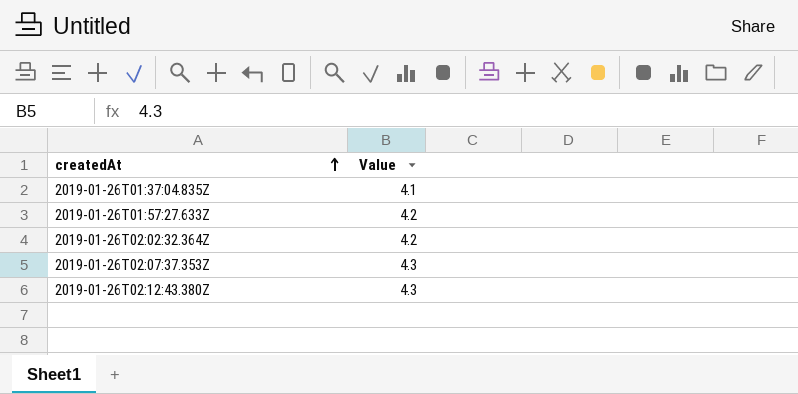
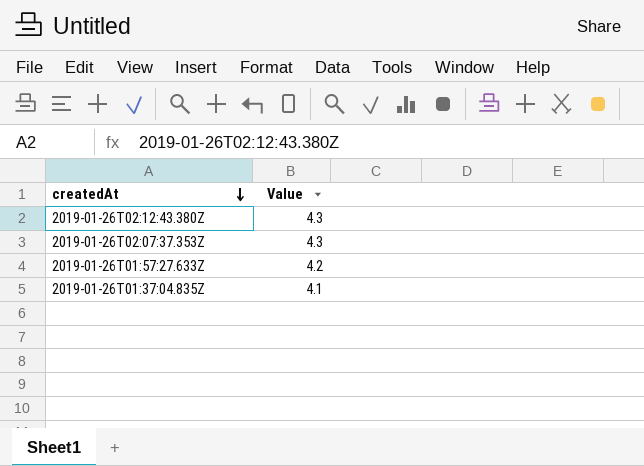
row order: createdAt ascending -> createdAt descending
row 2019-01-26T02:02:32.364Z: 4.2 -> none

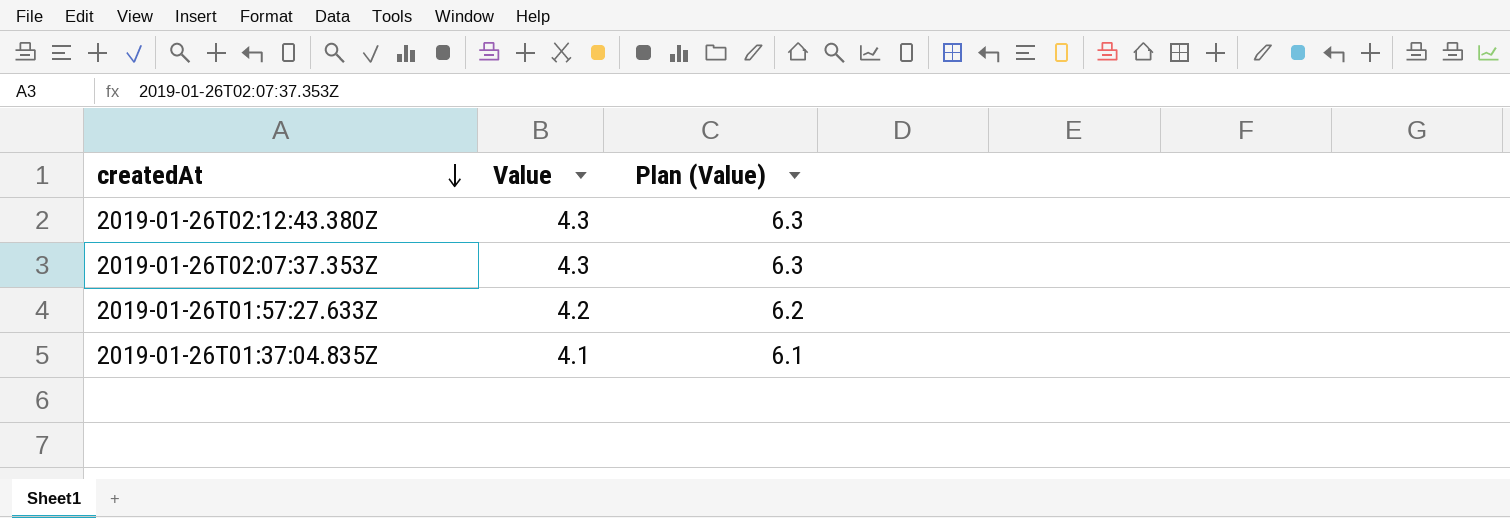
column Plan (Value) | formula: none -> [Value] + 2

